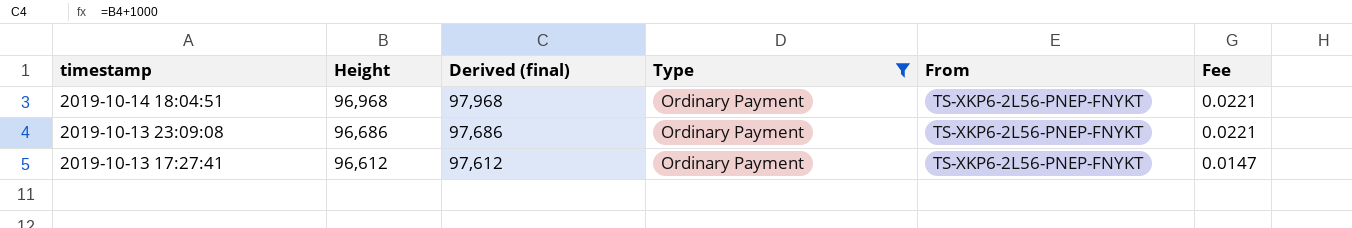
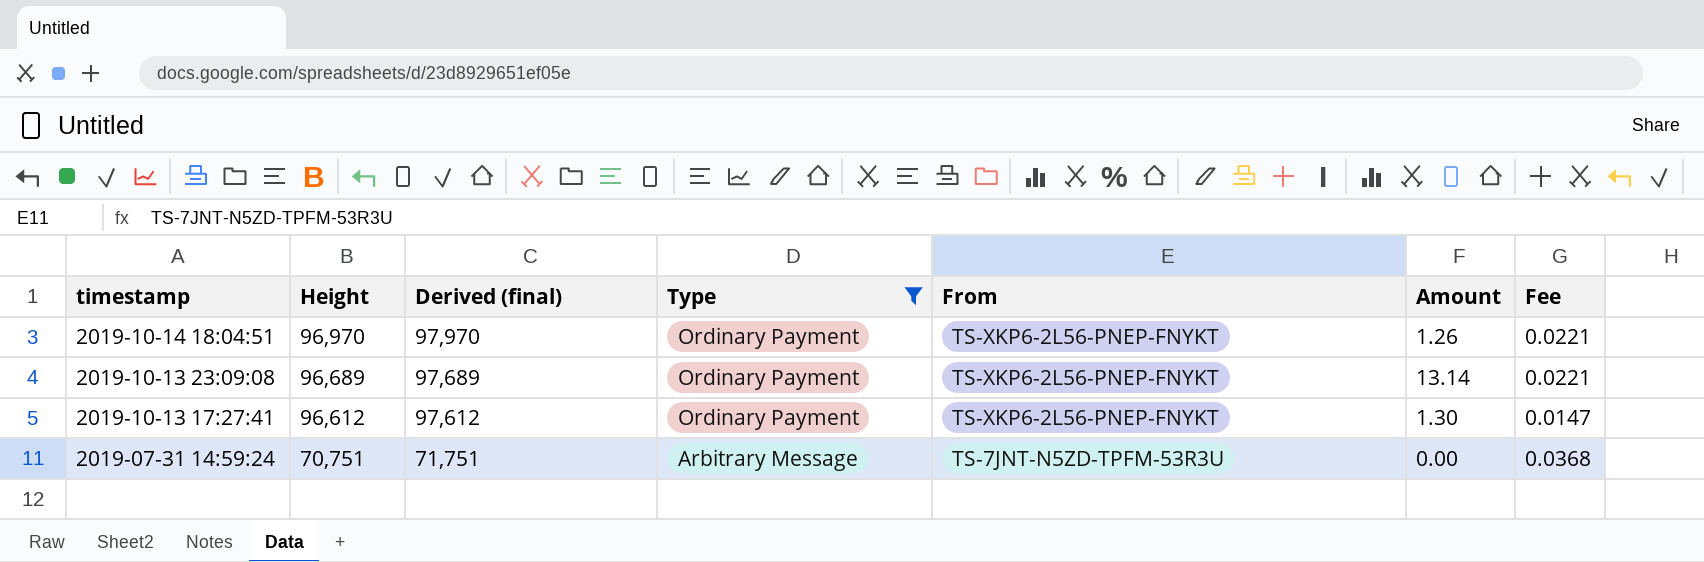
column Amount | position: none -> 6
2019-10-14 18:04:51 | Height: 96,968 -> 96,970
2019-10-14 18:04:51 | Derived (final): 97,968 -> 97,970
2019-10-13 23:09:08 | Height: 96,686 -> 96,689
2019-10-13 23:09:08 | Derived (final): 97,686 -> 97,689
row 2019-07-31 14:59:24: none -> 70,751 | 71,751 | Arbitrary Message | TS-7JNT-N5ZD-TPFM-53R3U | 0.00 | 0.0368

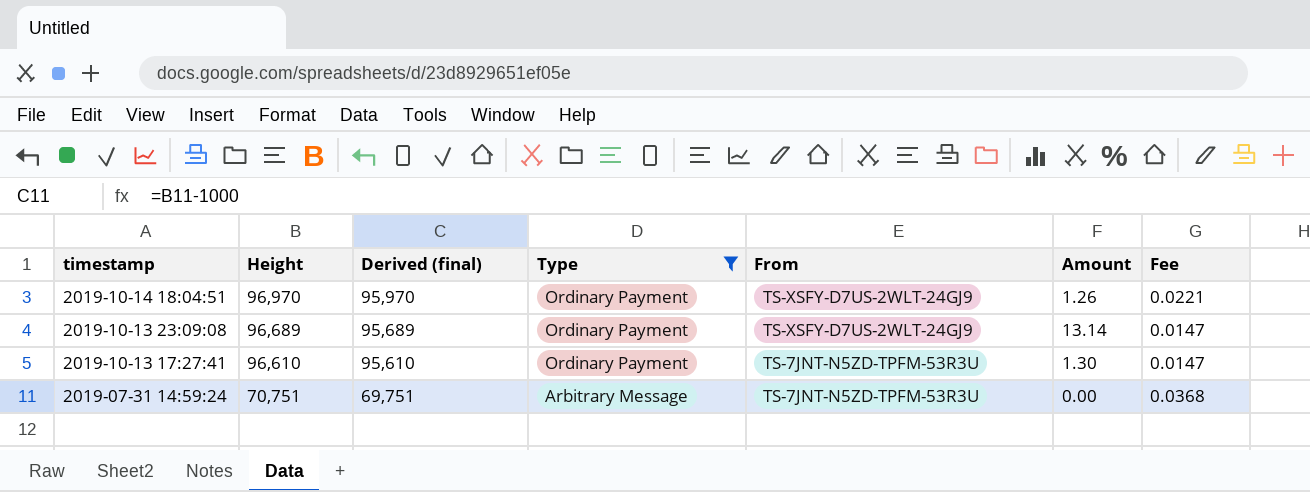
column Derived (final) | formula: [Height] + 1000 -> [Height] - 1000
2019-10-14 18:04:51 | From: TS-XKP6-2L56-PNEP-FNYKT -> TS-XSFY-D7US-2WLT-24GJ9
2019-10-13 23:09:08 | From: TS-XKP6-2L56-PNEP-FNYKT -> TS-XSFY-D7US-2WLT-24GJ9
2019-10-13 23:09:08 | Fee: 0.0221 -> 0.0147
2019-10-13 17:27:41 | Height: 96,612 -> 96,610
2019-10-13 17:27:41 | From: TS-XKP6-2L56-PNEP-FNYKT -> TS-7JNT-N5ZD-TPFM-53R3U

